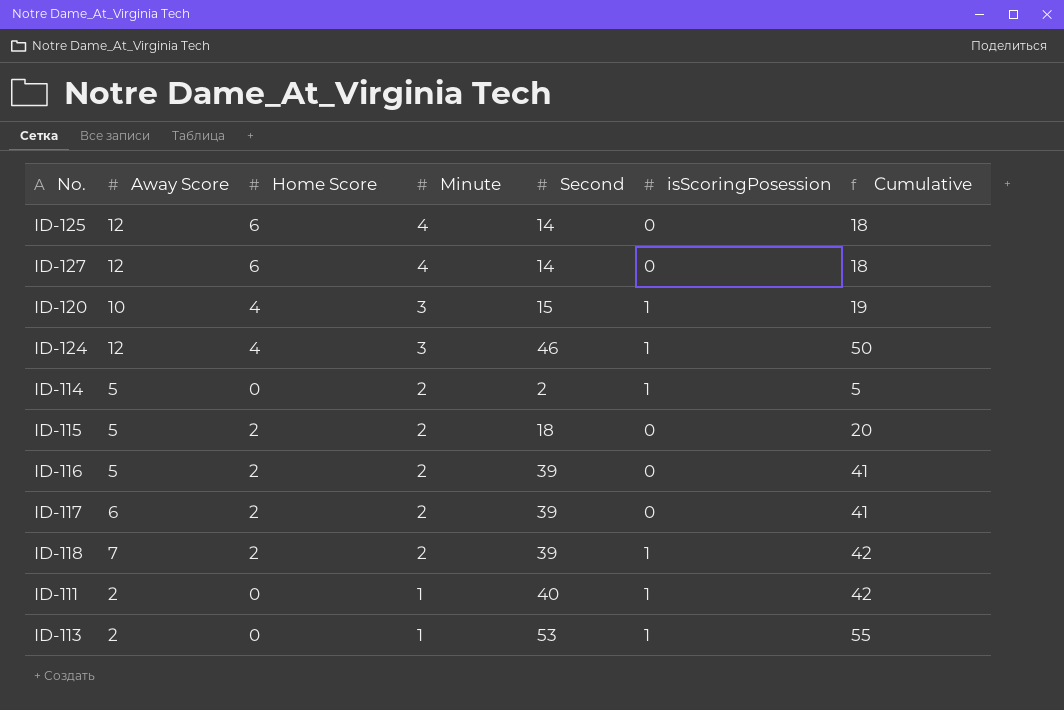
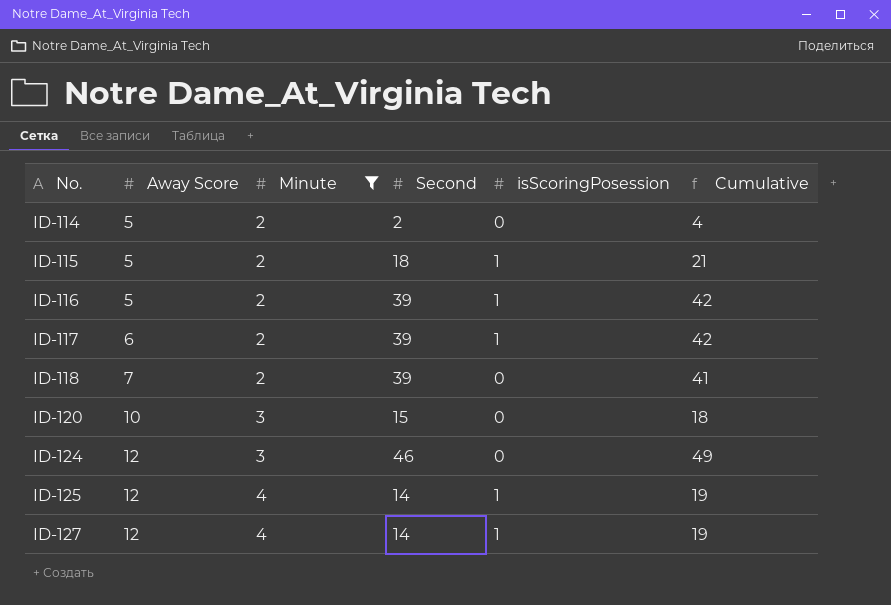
filter: none -> Minute != 1
row order: Minute descending -> No. ascending
column Home Score | position: 3 -> none
ID-114 | isScoringPosession: 1 -> 0
ID-114 | Cumulative: 5 -> 4
ID-115 | isScoringPosession: 0 -> 1
ID-115 | Cumulative: 20 -> 21
ID-116 | isScoringPosession: 0 -> 1
ID-116 | Cumulative: 41 -> 42
ID-117 | isScoringPosession: 0 -> 1
ID-117 | Cumulative: 41 -> 42
ID-118 | isScoringPosession: 1 -> 0
ID-118 | Cumulative: 42 -> 41
ID-120 | isScoringPosession: 1 -> 0
ID-120 | Cumulative: 19 -> 18
ID-124 | isScoringPosession: 1 -> 0
ID-124 | Cumulative: 50 -> 49
ID-125 | isScoringPosession: 0 -> 1
ID-125 | Cumulative: 18 -> 19
ID-127 | isScoringPosession: 0 -> 1
ID-127 | Cumulative: 18 -> 19

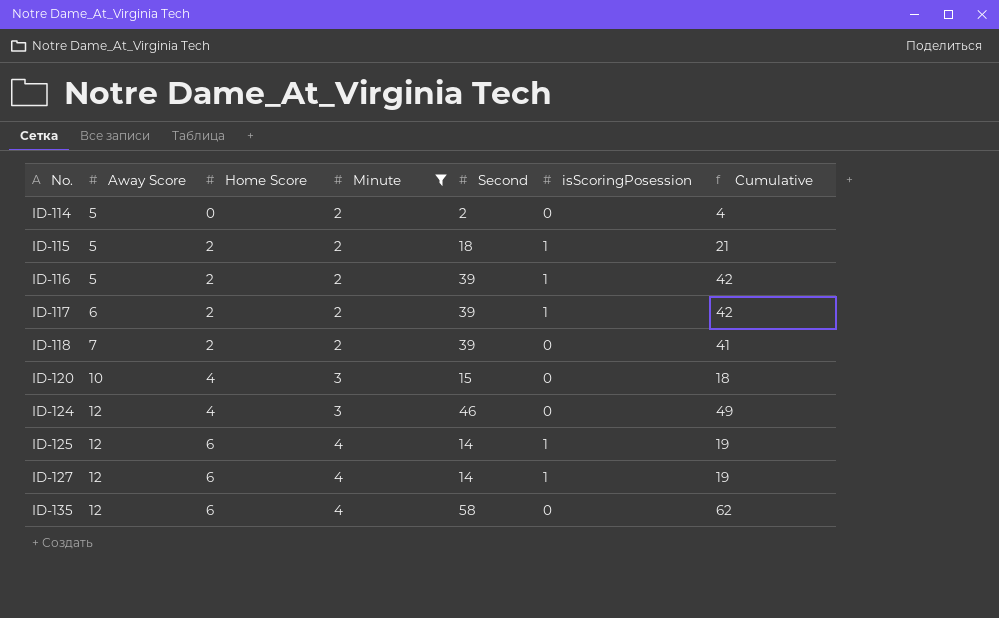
column Home Score | position: none -> 3
row ID-135: none -> 12 | 6 | 4 | 58 | 0 | 62

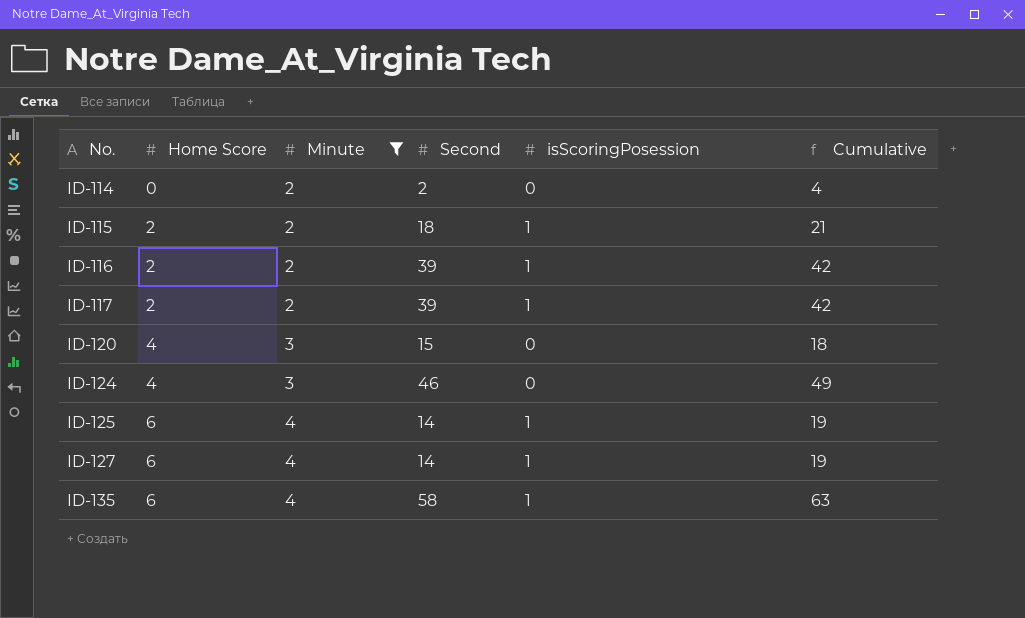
column Away Score | position: 2 -> none
row ID-118: 7 | 2 | 2 | 39 | 0 | 41 -> none
ID-135 | isScoringPosession: 0 -> 1
ID-135 | Cumulative: 62 -> 63

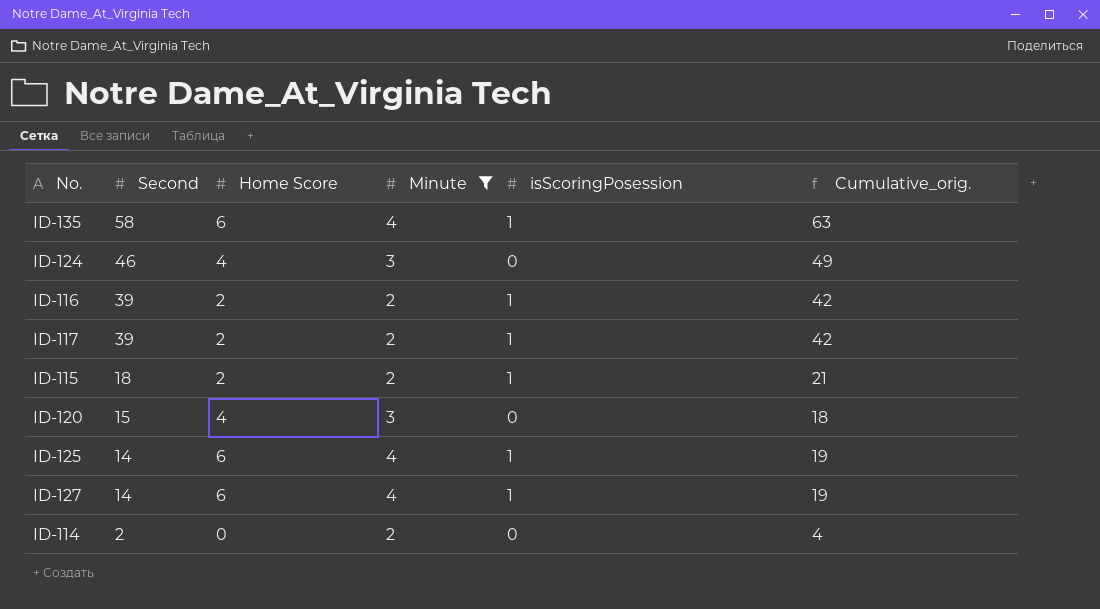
row order: No. ascending -> Second descending
column Second | position: 4 -> 2
column name: Cumulative -> Cumulative_orig.

